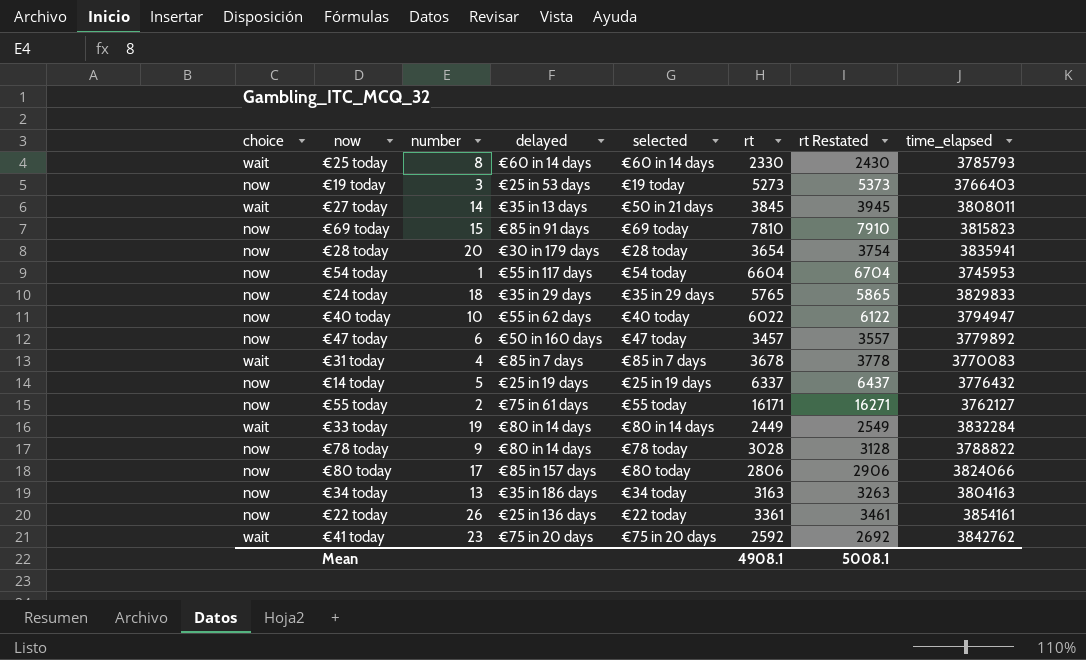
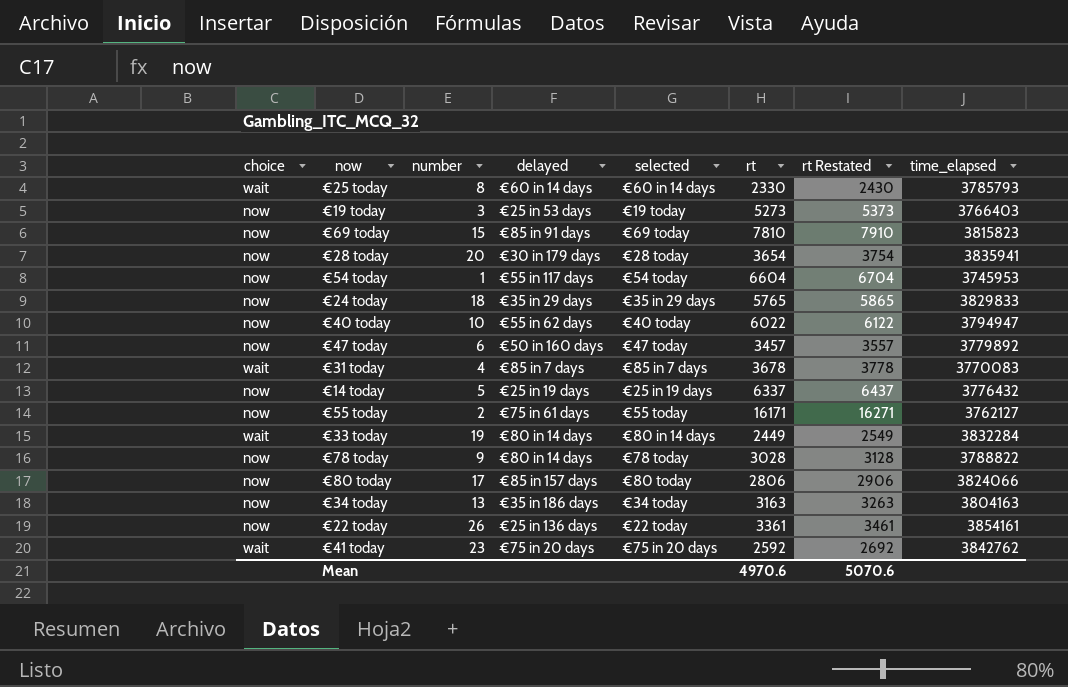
row €27 today: wait | 14 | €35 in 13 days | €50 in 21 days | 3845 | 3945 | 3808011 -> none
Mean | rt: 4908.1 -> 4970.6
Mean | rt Restated: 5008.1 -> 5070.6

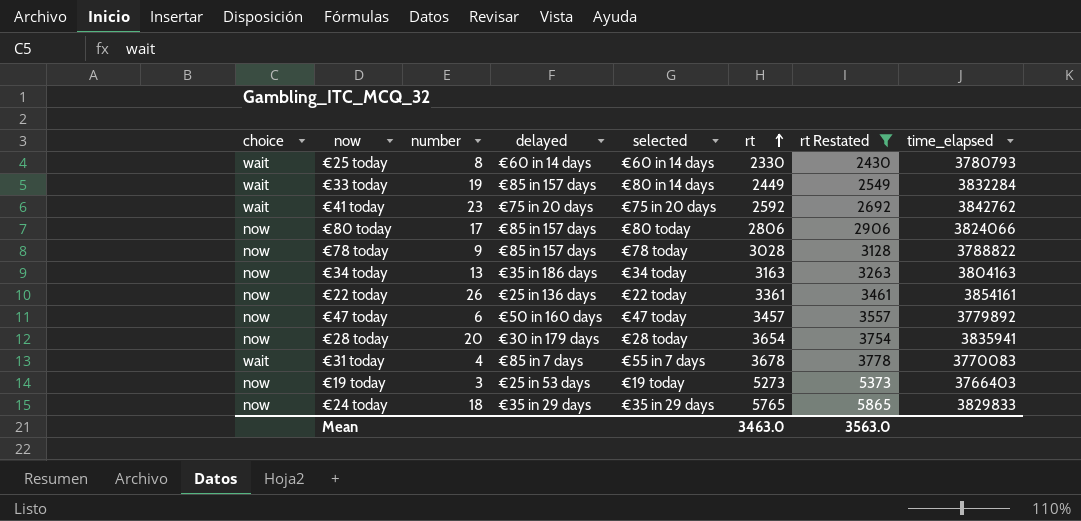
filter: none -> rt Restated <= 5865
row order: none -> rt ascending
€25 today | time_elapsed: 3785793 -> 3780793
€33 today | delayed: €80 in 14 days -> €85 in 157 days
€78 today | delayed: €80 in 14 days -> €85 in 157 days
€31 today | selected: €85 in 7 days -> €55 in 7 days
Mean | rt: 4970.6 -> 3463.0
Mean | rt Restated: 5070.6 -> 3563.0

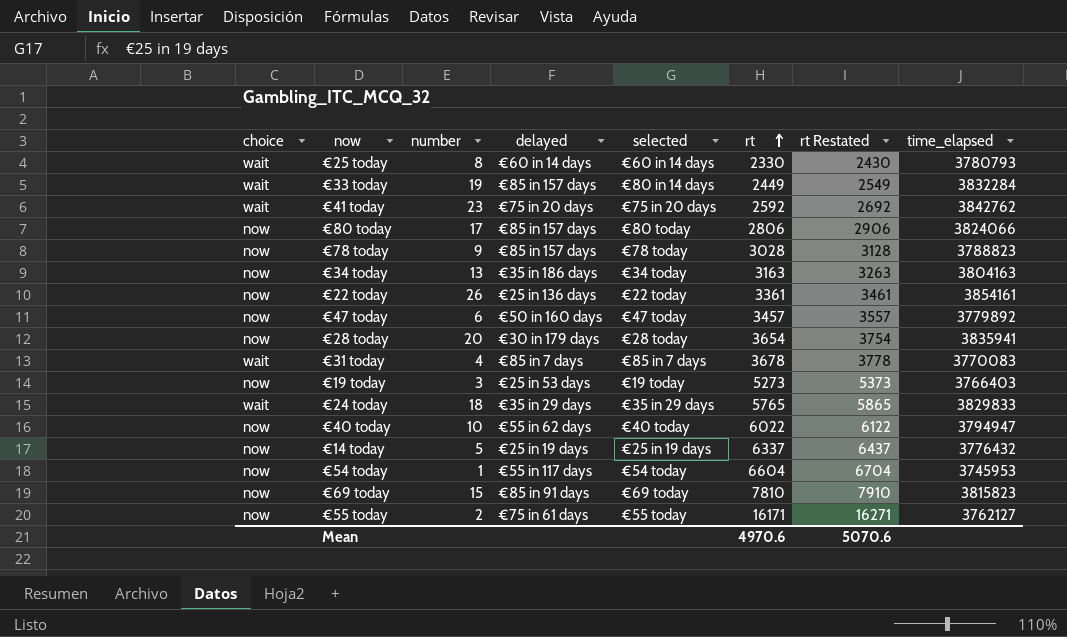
filter: rt Restated <= 5865 -> none
€78 today | time_elapsed: 3788822 -> 3788823
€31 today | selected: €55 in 7 days -> €85 in 7 days
€24 today | choice: now -> wait
Mean | rt: 3463.0 -> 4970.6
Mean | rt Restated: 3563.0 -> 5070.6

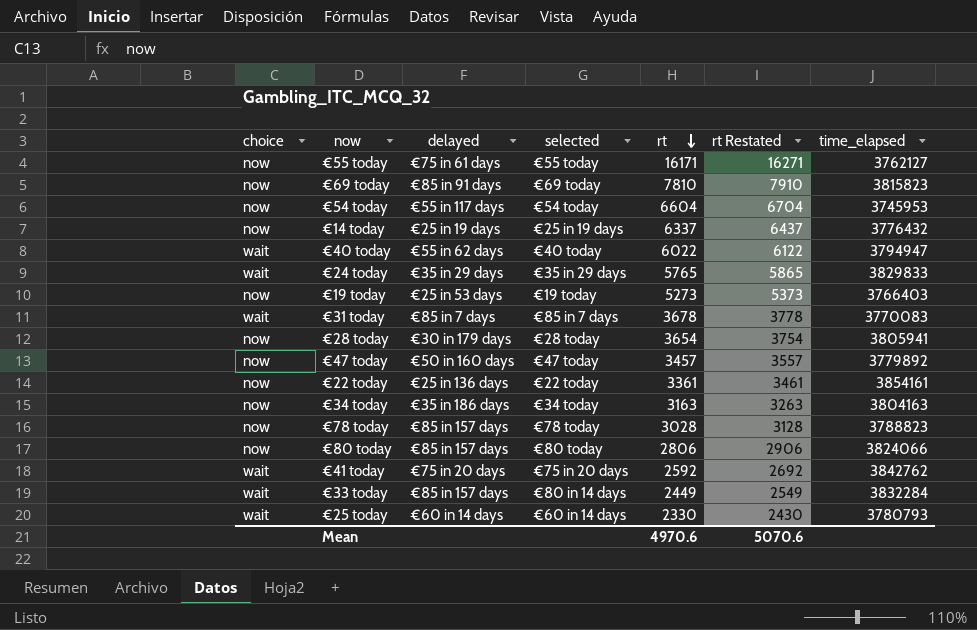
row order: rt ascending -> rt descending
column number | position: 3 -> none
€40 today | choice: now -> wait
€28 today | time_elapsed: 3835941 -> 3805941

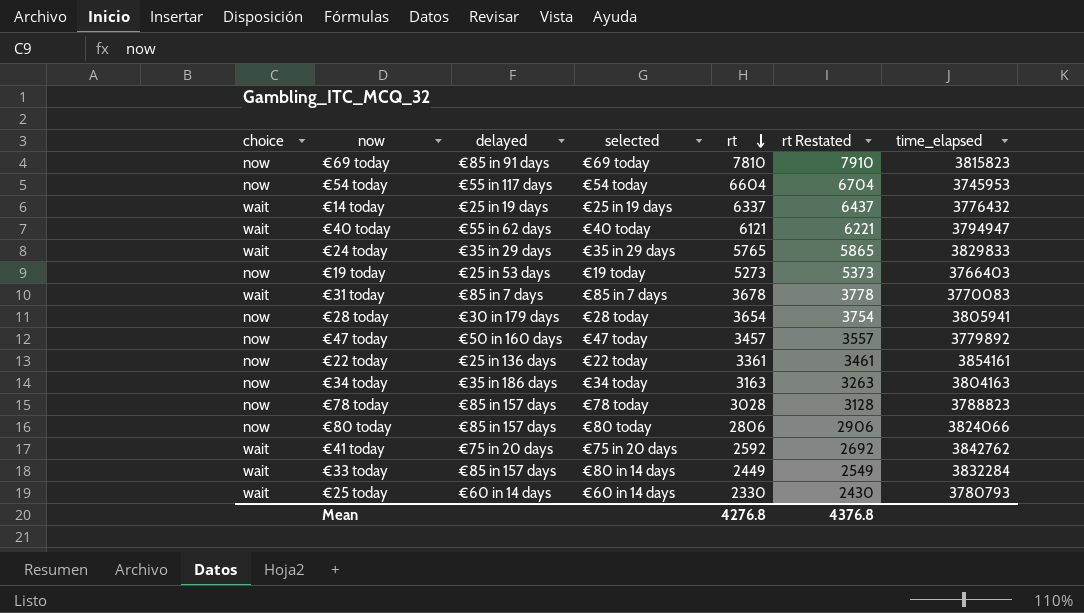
row €55 today: now | €75 in 61 days | €55 today | 16171 | 16271 | 3762127 -> none
€14 today | choice: now -> wait
€40 today | rt: 6022 -> 6121
€40 today | rt Restated: 6122 -> 6221
Mean | rt: 4970.6 -> 4276.8
Mean | rt Restated: 5070.6 -> 4376.8

